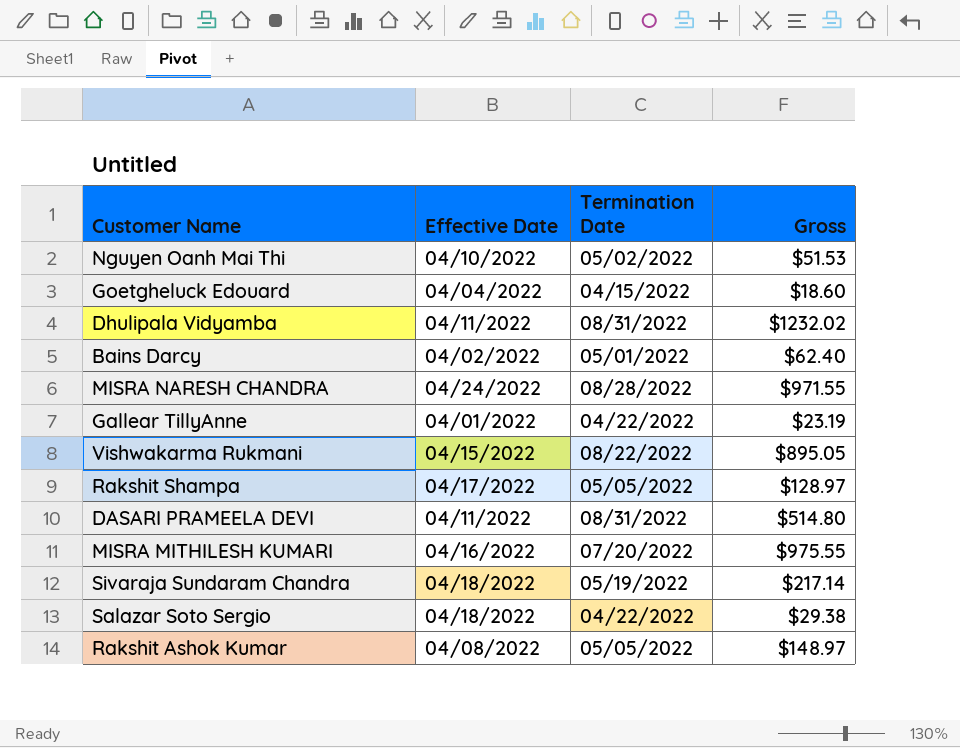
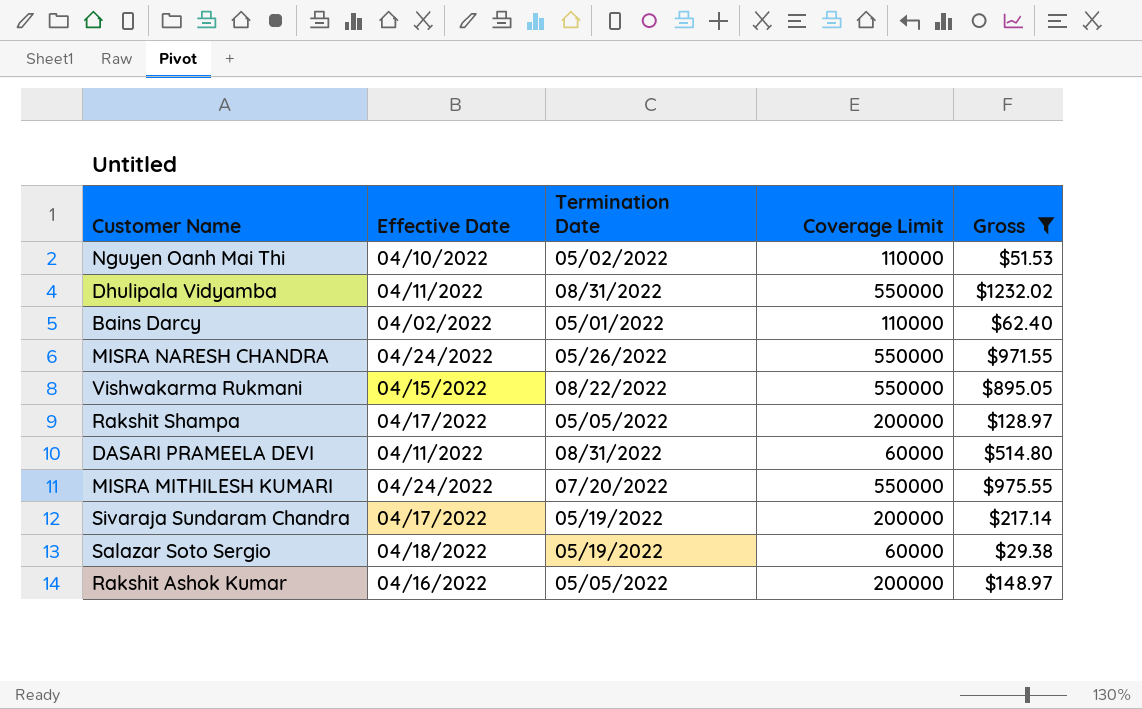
filter: none -> Gross >= $29.38
column Coverage Limit | position: none -> 4
MISRA NARESH CHANDRA | Termination Date: 08/28/2022 -> 05/26/2022
MISRA MITHILESH KUMARI | Effective Date: 04/16/2022 -> 04/24/2022
Sivaraja Sundaram Chandra | Effective Date: 04/18/2022 -> 04/17/2022
Salazar Soto Sergio | Termination Date: 04/22/2022 -> 05/19/2022
Rakshit Ashok Kumar | Effective Date: 04/08/2022 -> 04/16/2022

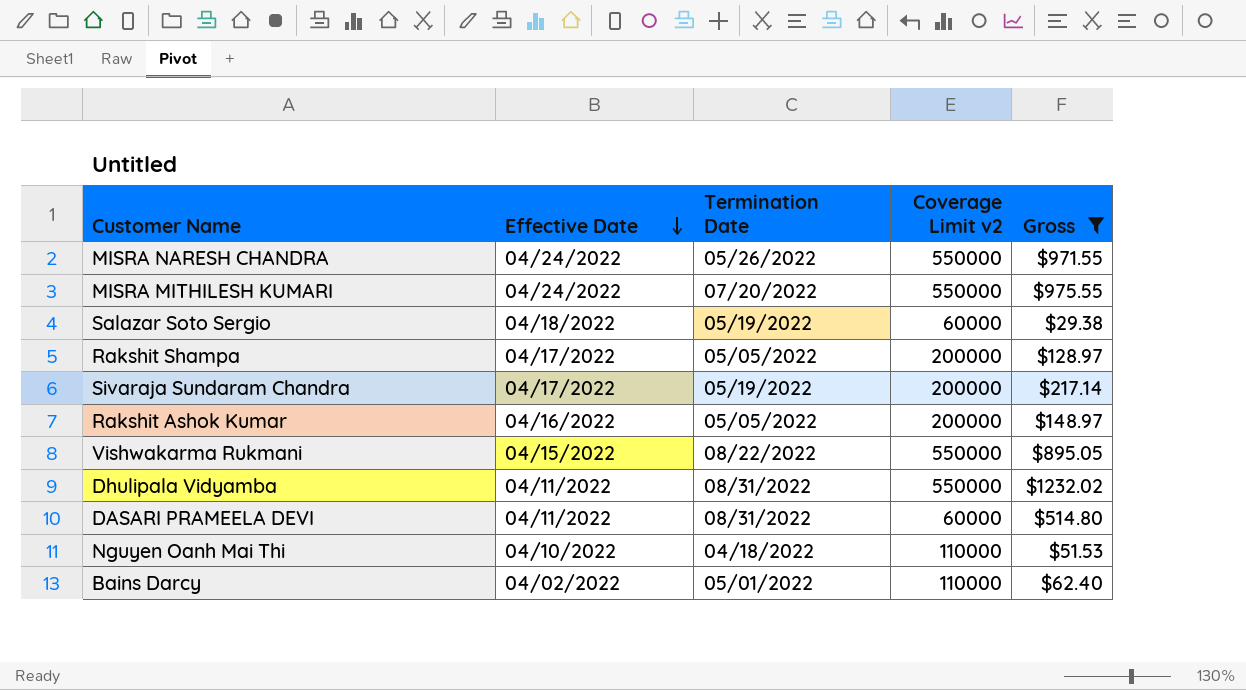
row order: none -> Effective Date descending
column name: Coverage Limit -> Coverage Limit v2
Nguyen Oanh Mai Thi | Termination Date: 05/02/2022 -> 04/18/2022

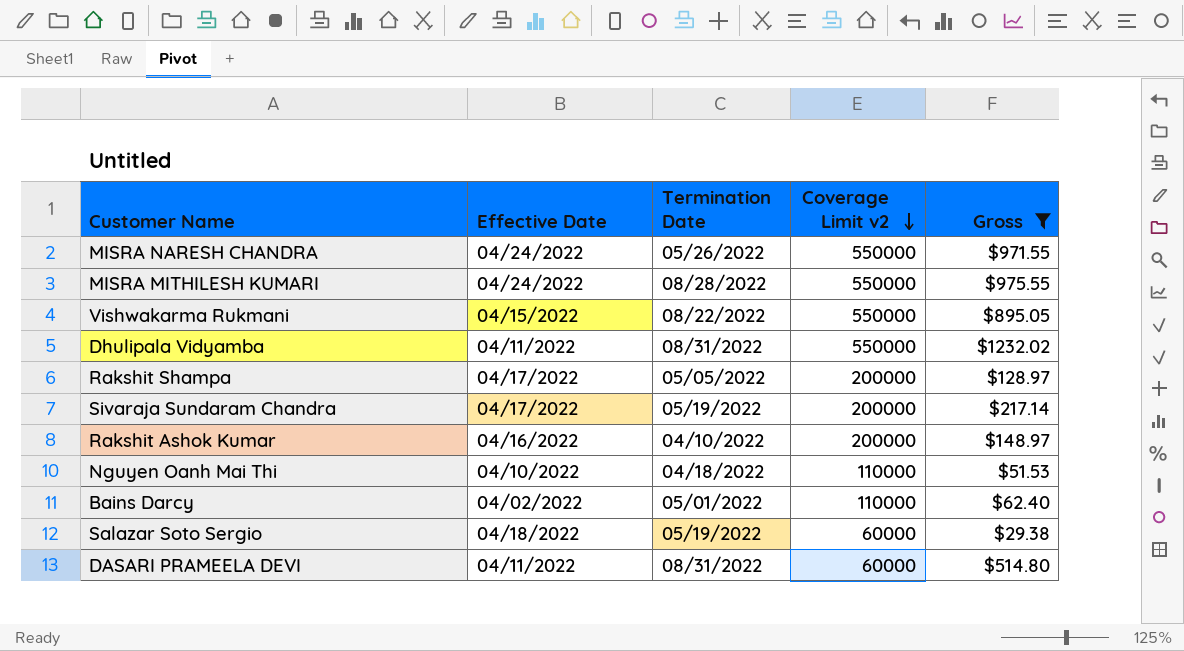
row order: Effective Date descending -> Coverage Limit v2 descending
MISRA MITHILESH KUMARI | Termination Date: 07/20/2022 -> 08/28/2022
Rakshit Ashok Kumar | Termination Date: 05/05/2022 -> 04/10/2022

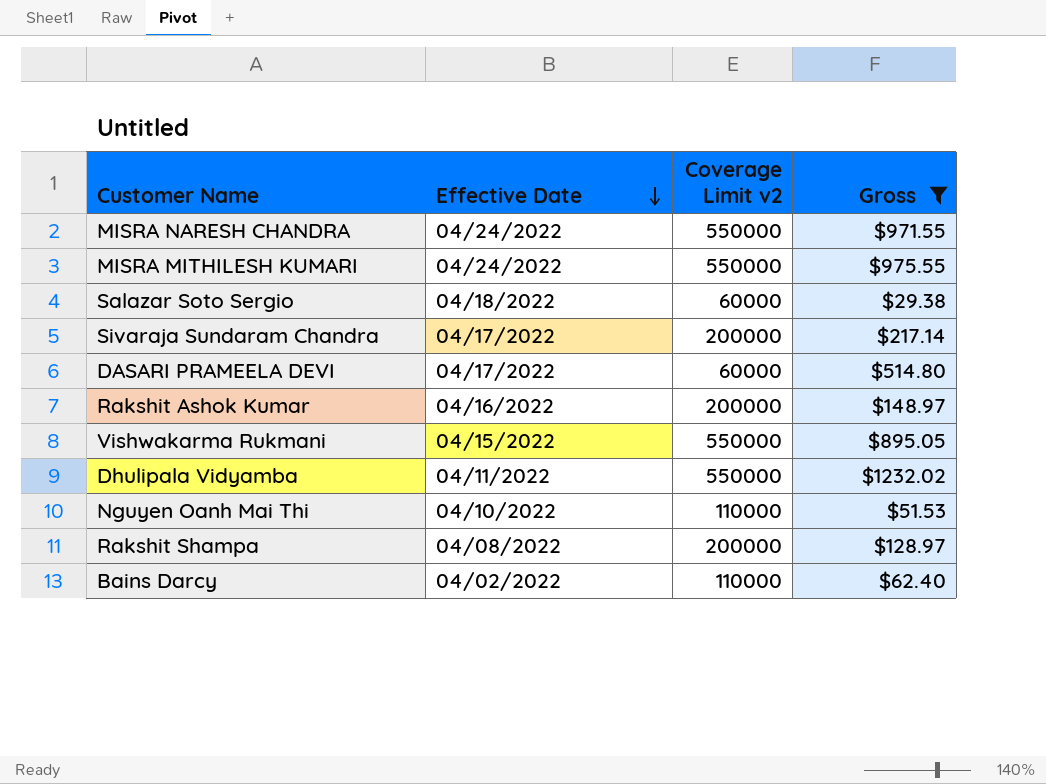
row order: Coverage Limit v2 descending -> Effective Date descending
column Termination Date | position: 3 -> none
DASARI PRAMEELA DEVI | Effective Date: 04/11/2022 -> 04/17/2022
Rakshit Shampa | Effective Date: 04/17/2022 -> 04/08/2022

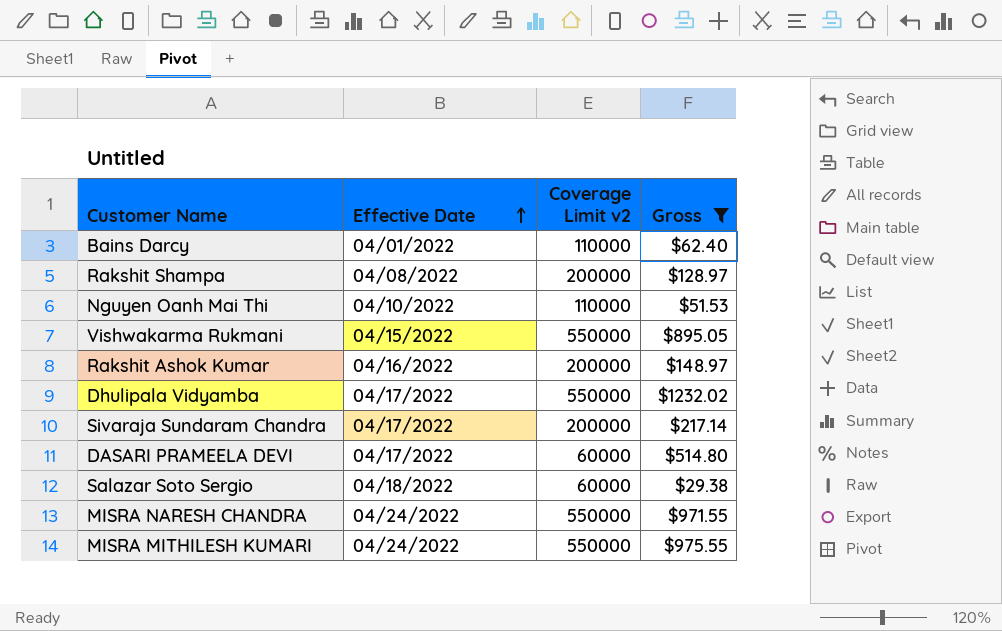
row order: Effective Date descending -> Effective Date ascending
Bains Darcy | Effective Date: 04/02/2022 -> 04/01/2022
Dhulipala Vidyamba | Effective Date: 04/11/2022 -> 04/17/2022

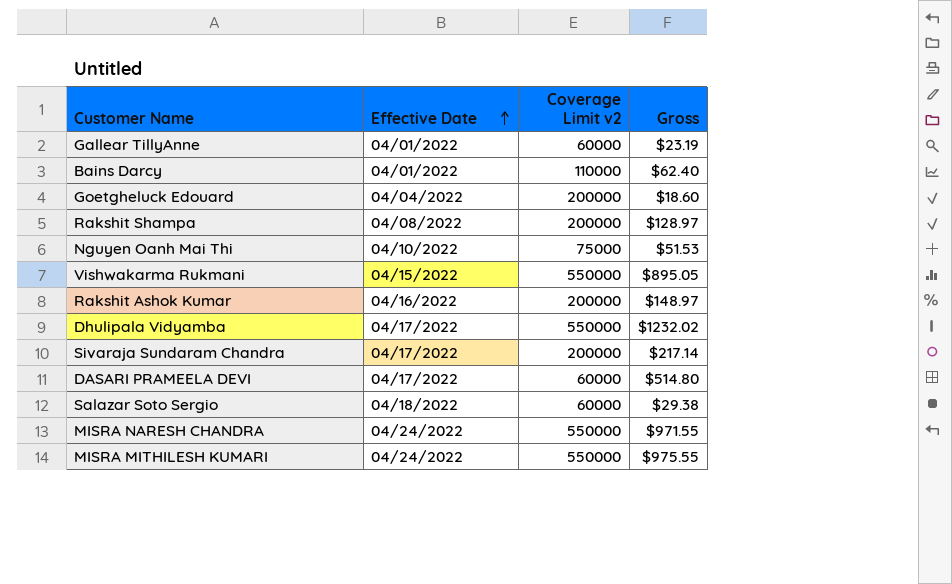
filter: Gross >= $29.38 -> none
Nguyen Oanh Mai Thi | Coverage Limit v2: 110000 -> 75000

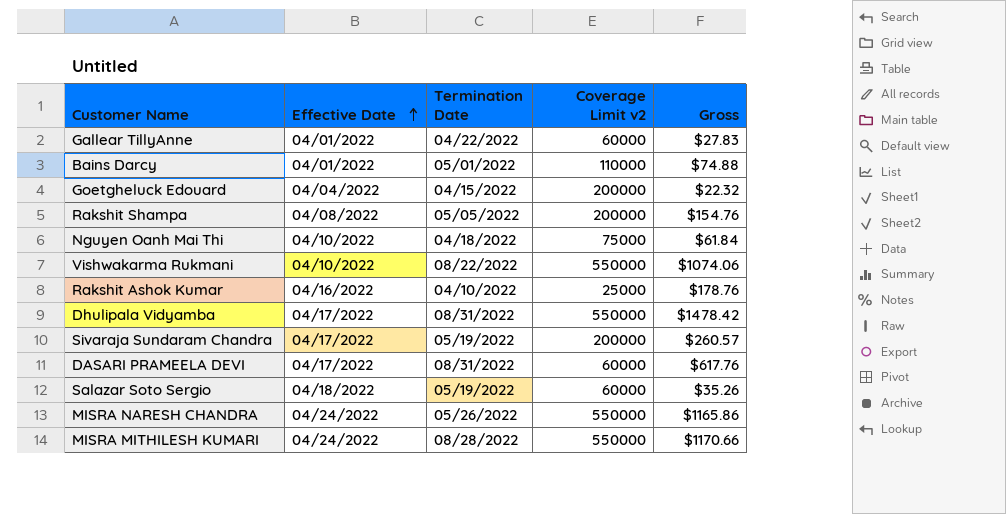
column Termination Date | position: none -> 3
Gallear TillyAnne | Gross: $23.19 -> $27.83
Bains Darcy | Gross: $62.40 -> $74.88
Goetgheluck Edouard | Gross: $18.60 -> $22.32
Rakshit Shampa | Gross: $128.97 -> $154.76
Nguyen Oanh Mai Thi | Gross: $51.53 -> $61.84
Vishwakarma Rukmani | Effective Date: 04/15/2022 -> 04/10/2022
Vishwakarma Rukmani | Gross: $895.05 -> $1074.06
Rakshit Ashok Kumar | Coverage Limit v2: 200000 -> 25000
Rakshit Ashok Kumar | Gross: $148.97 -> $178.76
Dhulipala Vidyamba | Gross: $1232.02 -> $1478.42
Sivaraja Sundaram Chandra | Gross: $217.14 -> $260.57
DASARI PRAMEELA DEVI | Gross: $514.80 -> $617.76
Salazar Soto Sergio | Gross: $29.38 -> $35.26
MISRA NARESH CHANDRA | Gross: $971.55 -> $1165.86
MISRA MITHILESH KUMARI | Gross: $975.55 -> $1170.66

